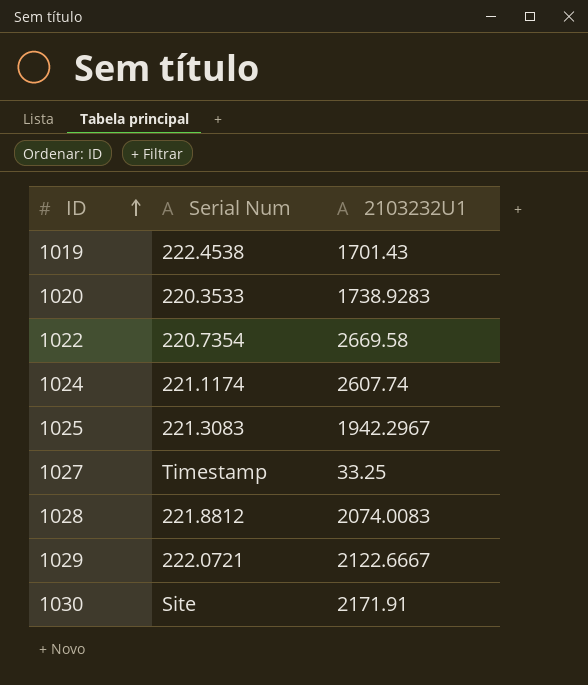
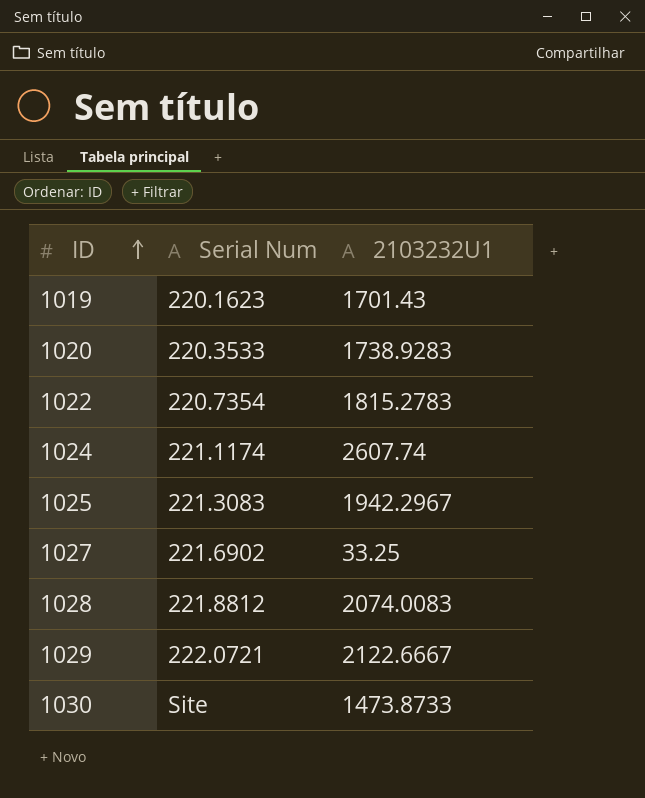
1019 | Serial Num: 222.4538 -> 220.1623
1022 | 2103232U1: 2669.58 -> 1815.2783
1027 | Serial Num: Timestamp -> 221.6902
1030 | 2103232U1: 2171.91 -> 1473.8733

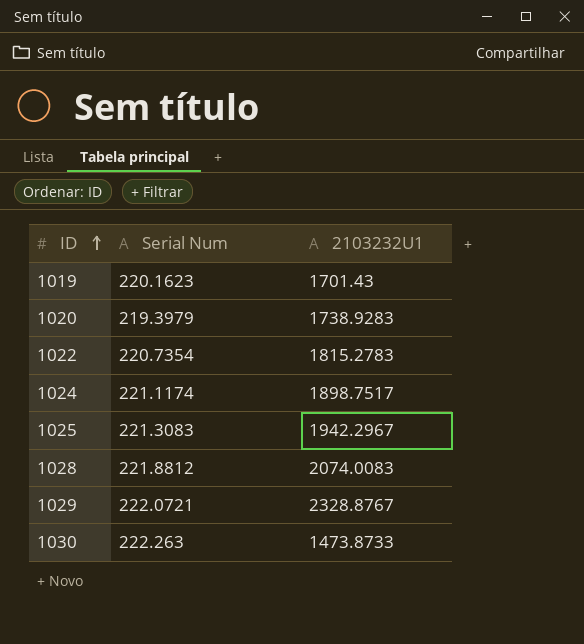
row 1027: 221.6902 | 33.25 -> none
1020 | Serial Num: 220.3533 -> 219.3979
1024 | 2103232U1: 2607.74 -> 1898.7517
1029 | 2103232U1: 2122.6667 -> 2328.8767
1030 | Serial Num: Site -> 222.263

